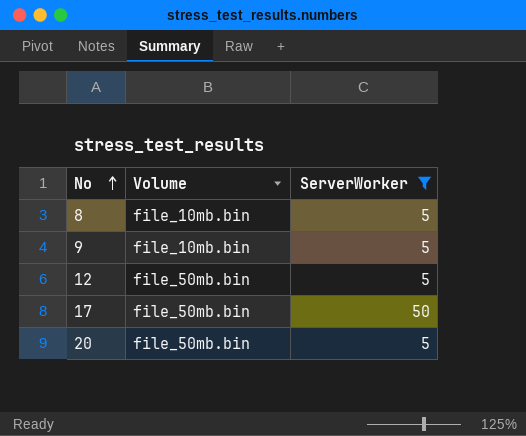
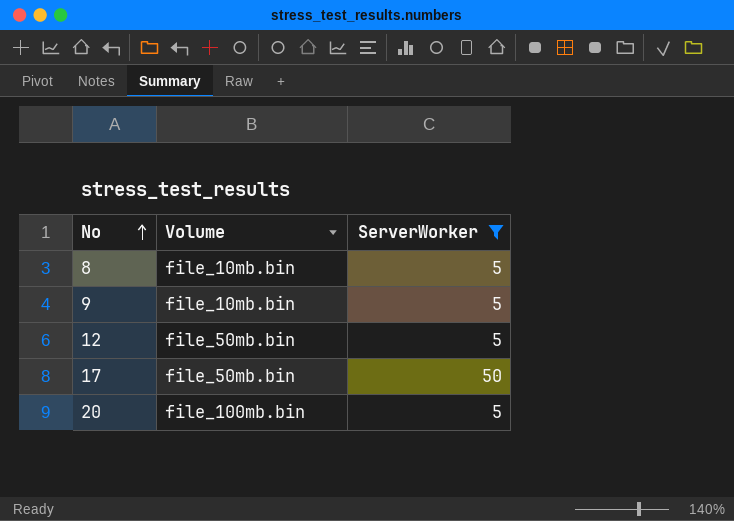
20 | Volume: file_50mb.bin -> file_100mb.bin

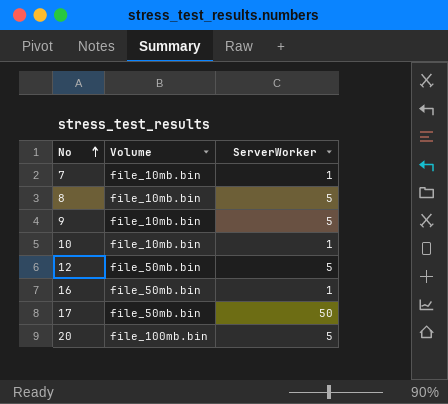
filter: ServerWorker != 1 -> none

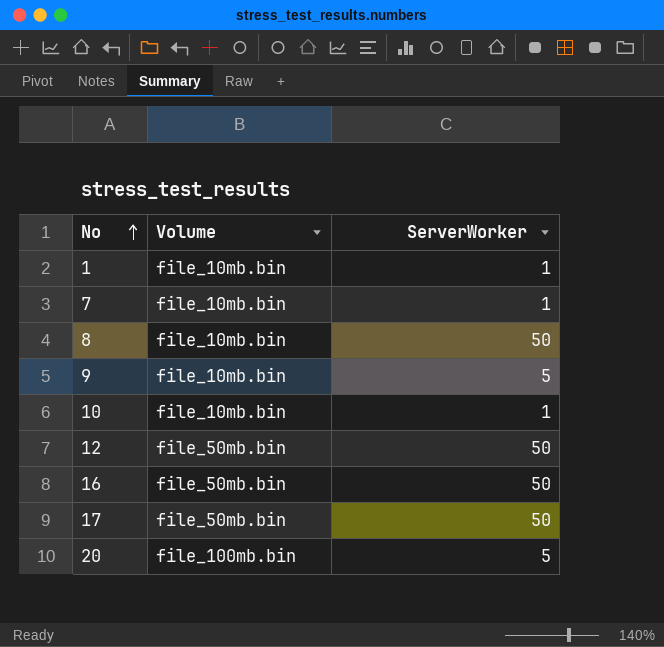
row 1: none -> file_10mb.bin | 1
8 | ServerWorker: 5 -> 50
12 | ServerWorker: 5 -> 50
16 | ServerWorker: 1 -> 50

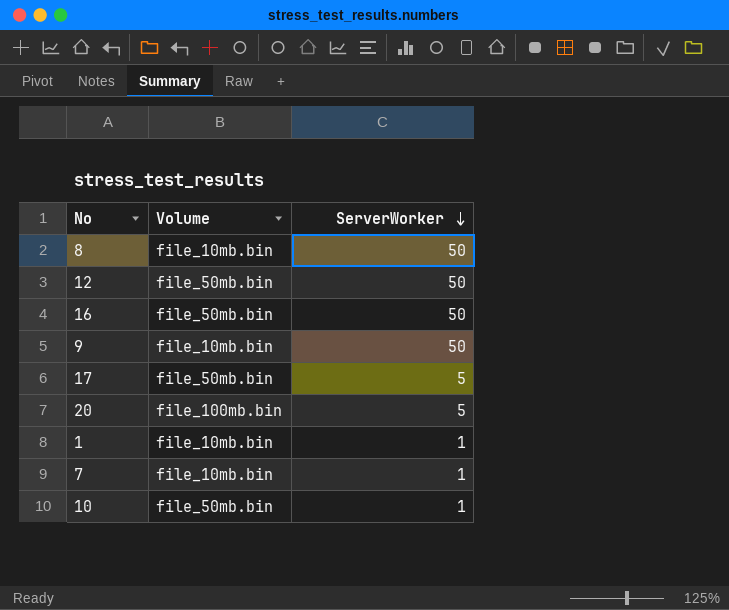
row order: No ascending -> ServerWorker descending
9 | ServerWorker: 5 -> 50
17 | ServerWorker: 50 -> 5
10 | Volume: file_10mb.bin -> file_50mb.bin

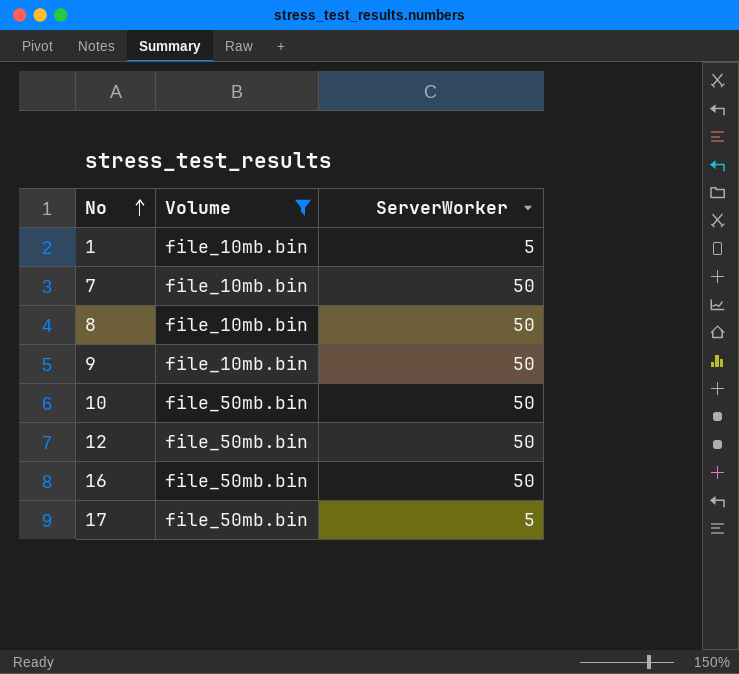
filter: none -> Volume != file_100mb.bin
row order: ServerWorker descending -> No ascending
1 | ServerWorker: 1 -> 5
7 | ServerWorker: 1 -> 50
10 | ServerWorker: 1 -> 50

